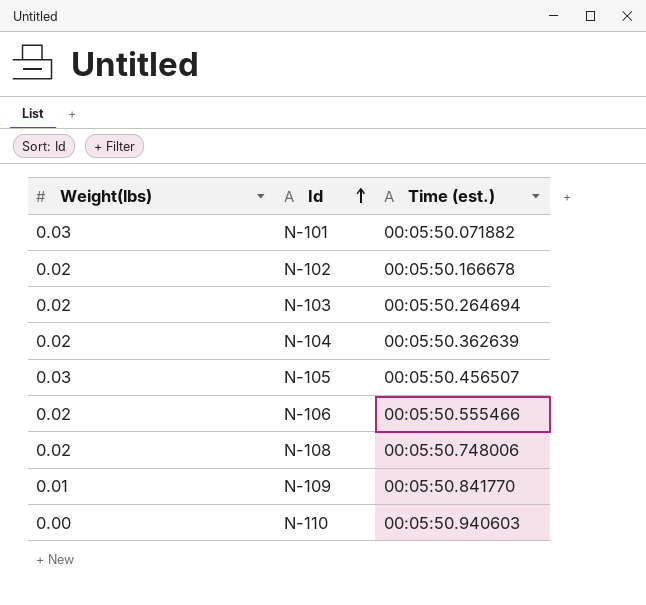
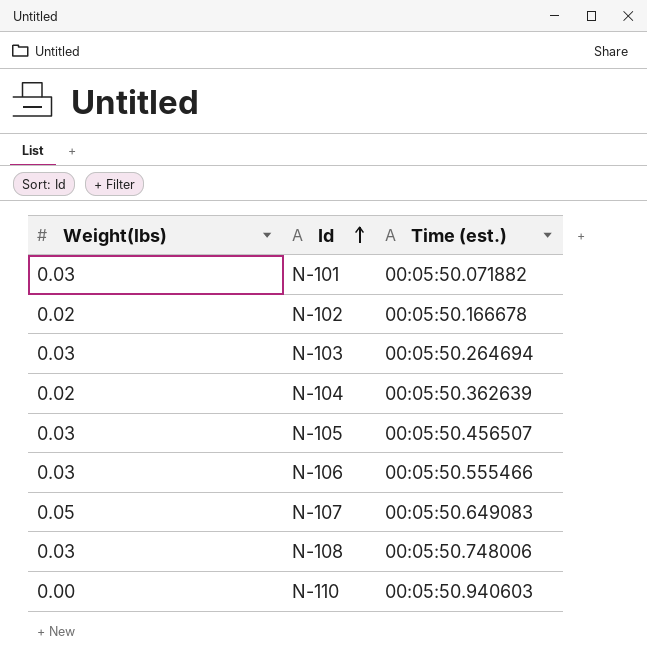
row N-109: 0.01 | 00:05:50.841770 -> none
N-103 | Weight(lbs): 0.02 -> 0.03
N-106 | Weight(lbs): 0.02 -> 0.03
row N-107: none -> 0.05 | 00:05:50.649083
N-108 | Weight(lbs): 0.02 -> 0.03

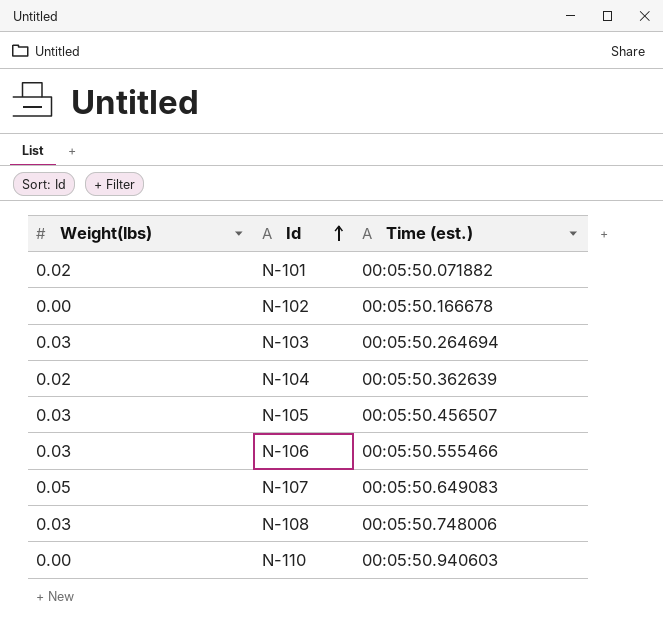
N-101 | Weight(lbs): 0.03 -> 0.02
N-102 | Weight(lbs): 0.02 -> 0.00

